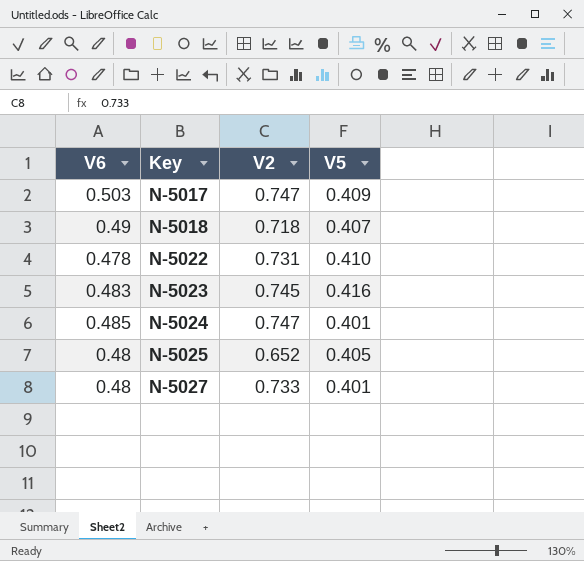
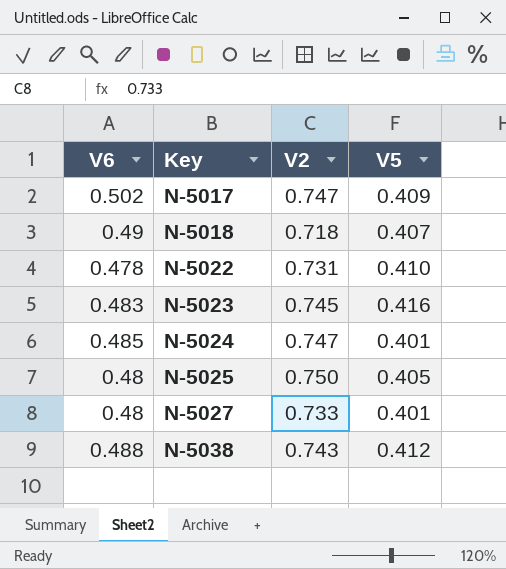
N-5017 | V6: 0.503 -> 0.502
N-5025 | V2: 0.652 -> 0.750
row N-5038: none -> 0.488 | 0.743 | 0.412

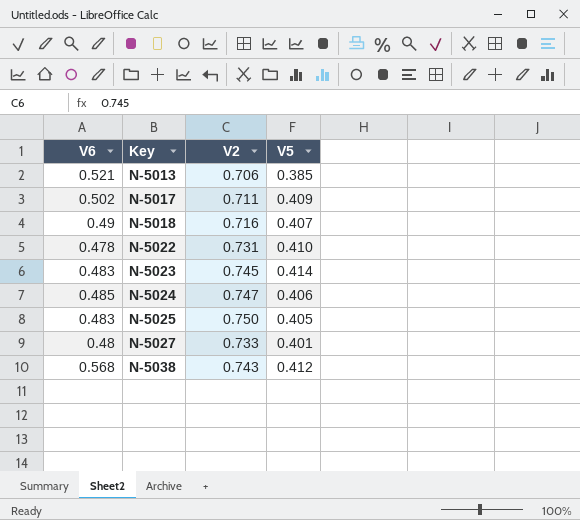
row N-5013: none -> 0.521 | 0.706 | 0.385
N-5017 | V2: 0.747 -> 0.711
N-5018 | V2: 0.718 -> 0.716
N-5023 | V5: 0.416 -> 0.414
N-5024 | V5: 0.401 -> 0.406
N-5025 | V6: 0.48 -> 0.483
N-5038 | V6: 0.488 -> 0.568

